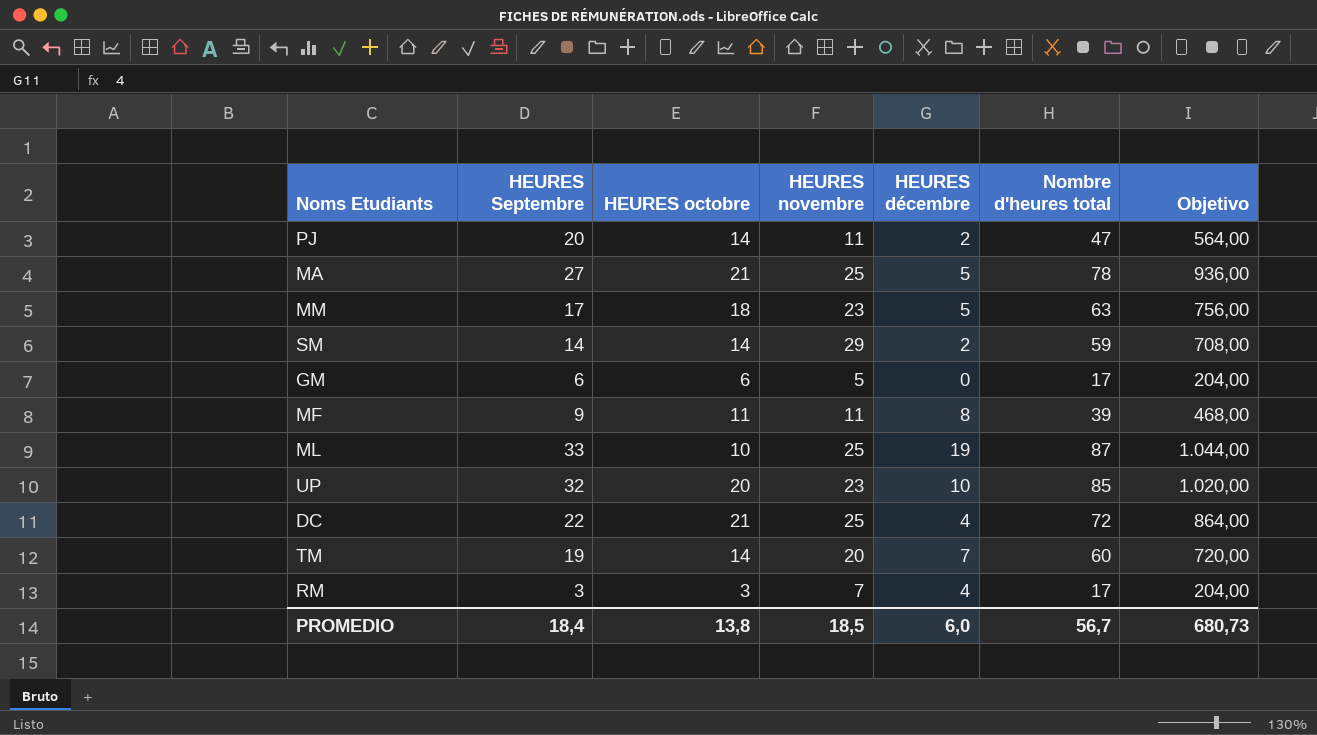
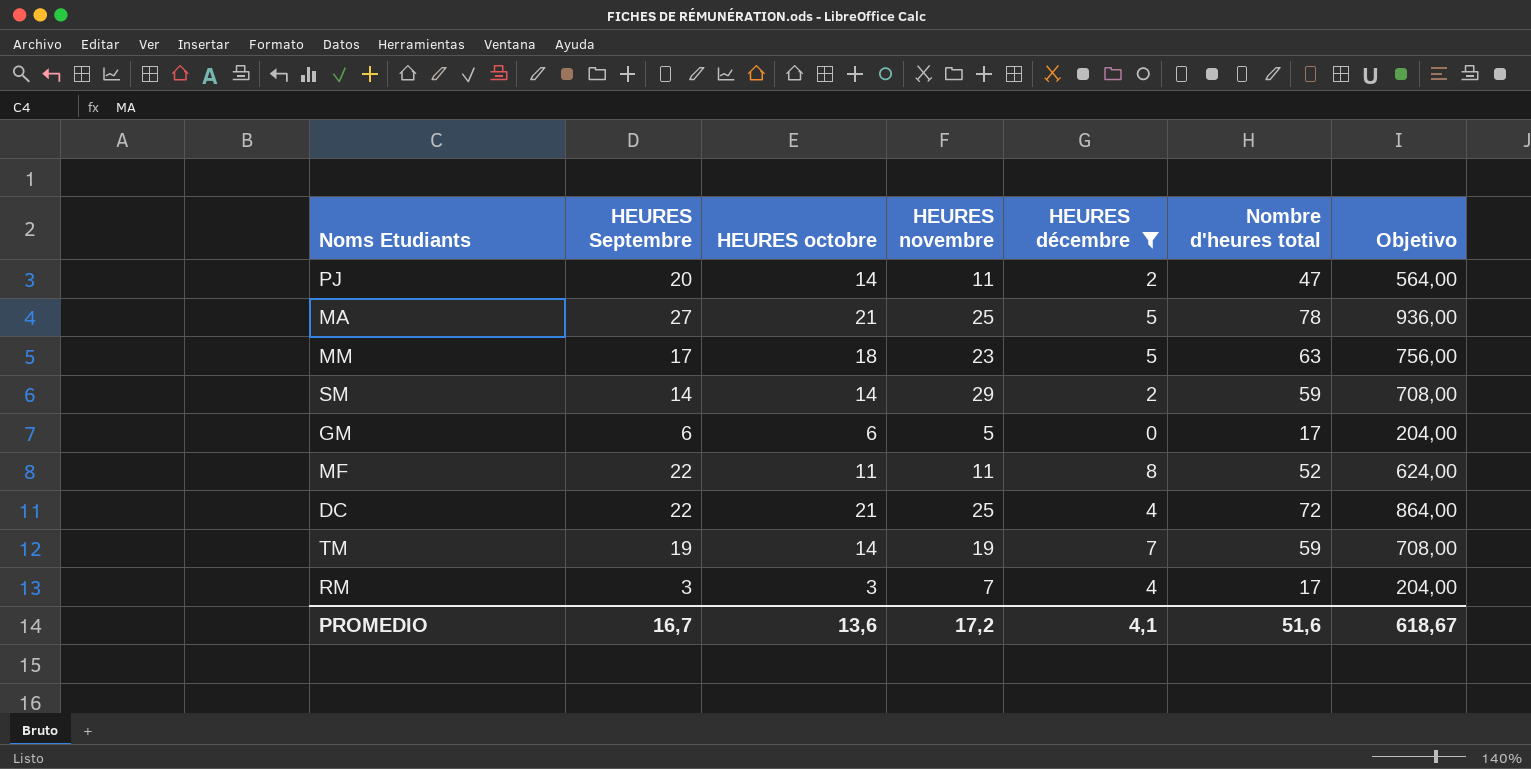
filter: none -> HEURES décembre <= 8
MF | HEURES Septembre: 9 -> 22
MF | Nombre d'heures total: 39 -> 52
MF | Objetivo: 468,00 -> 624,00
TM | HEURES novembre: 20 -> 19
TM | Nombre d'heures total: 60 -> 59
TM | Objetivo: 720,00 -> 708,00
PROMEDIO | HEURES Septembre: 18,4 -> 16,7
PROMEDIO | HEURES octobre: 13,8 -> 13,6
PROMEDIO | HEURES novembre: 18,5 -> 17,2
PROMEDIO | HEURES décembre: 6,0 -> 4,1
PROMEDIO | Nombre d'heures total: 56,7 -> 51,6
PROMEDIO | Objetivo: 680,73 -> 618,67

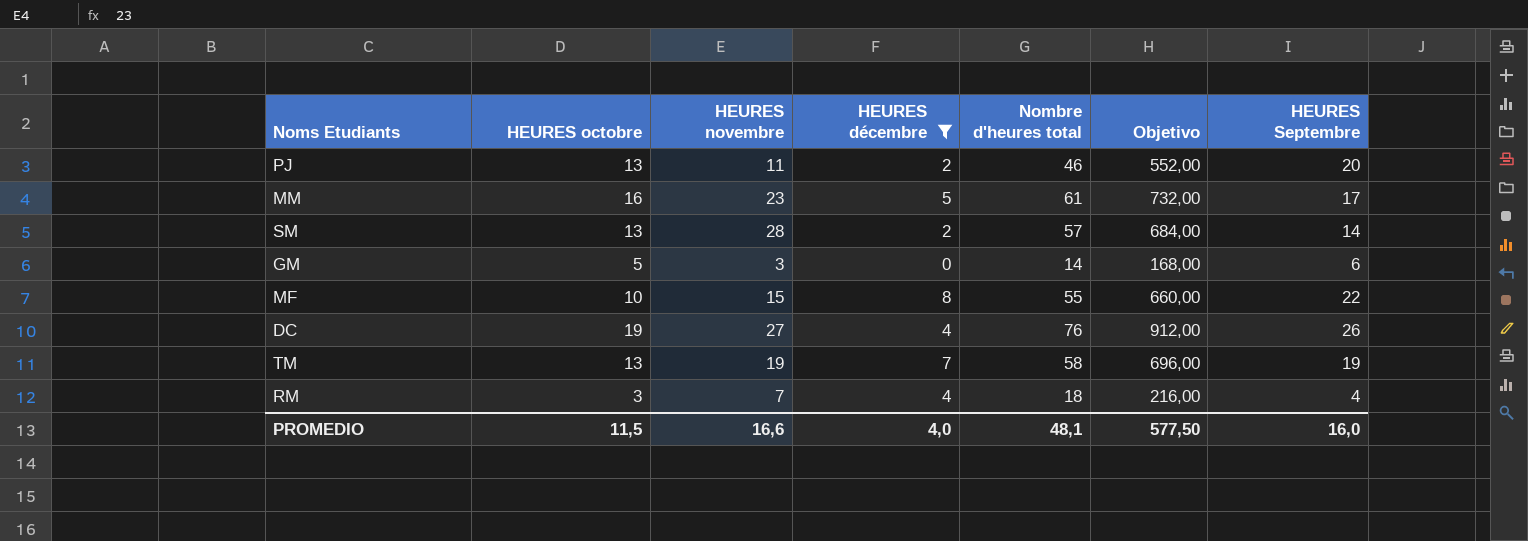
column HEURES Septembre | position: 2 -> 7
row MA: 27 | 21 | 25 | 5 | 78 | 936,00 -> none
PJ | HEURES octobre: 14 -> 13
PJ | Nombre d'heures total: 47 -> 46
PJ | Objetivo: 564,00 -> 552,00
MM | HEURES octobre: 18 -> 16
MM | Nombre d'heures total: 63 -> 61
MM | Objetivo: 756,00 -> 732,00
SM | HEURES octobre: 14 -> 13
SM | HEURES novembre: 29 -> 28
SM | Nombre d'heures total: 59 -> 57
SM | Objetivo: 708,00 -> 684,00
GM | HEURES octobre: 6 -> 5
GM | HEURES novembre: 5 -> 3
GM | Nombre d'heures total: 17 -> 14
GM | Objetivo: 204,00 -> 168,00
MF | HEURES octobre: 11 -> 10
MF | HEURES novembre: 11 -> 15
MF | Nombre d'heures total: 52 -> 55
MF | Objetivo: 624,00 -> 660,00
DC | HEURES octobre: 21 -> 19
DC | HEURES novembre: 25 -> 27
DC | Nombre d'heures total: 72 -> 76
DC | Objetivo: 864,00 -> 912,00
DC | HEURES Septembre: 22 -> 26
TM | HEURES octobre: 14 -> 13
TM | Nombre d'heures total: 59 -> 58
TM | Objetivo: 708,00 -> 696,00
RM | Nombre d'heures total: 17 -> 18
RM | Objetivo: 204,00 -> 216,00
RM | HEURES Septembre: 3 -> 4
PROMEDIO | HEURES octobre: 13,6 -> 11,5
PROMEDIO | HEURES novembre: 17,2 -> 16,6
PROMEDIO | HEURES décembre: 4,1 -> 4,0
PROMEDIO | Nombre d'heures total: 51,6 -> 48,1
PROMEDIO | Objetivo: 618,67 -> 577,50
PROMEDIO | HEURES Septembre: 16,7 -> 16,0

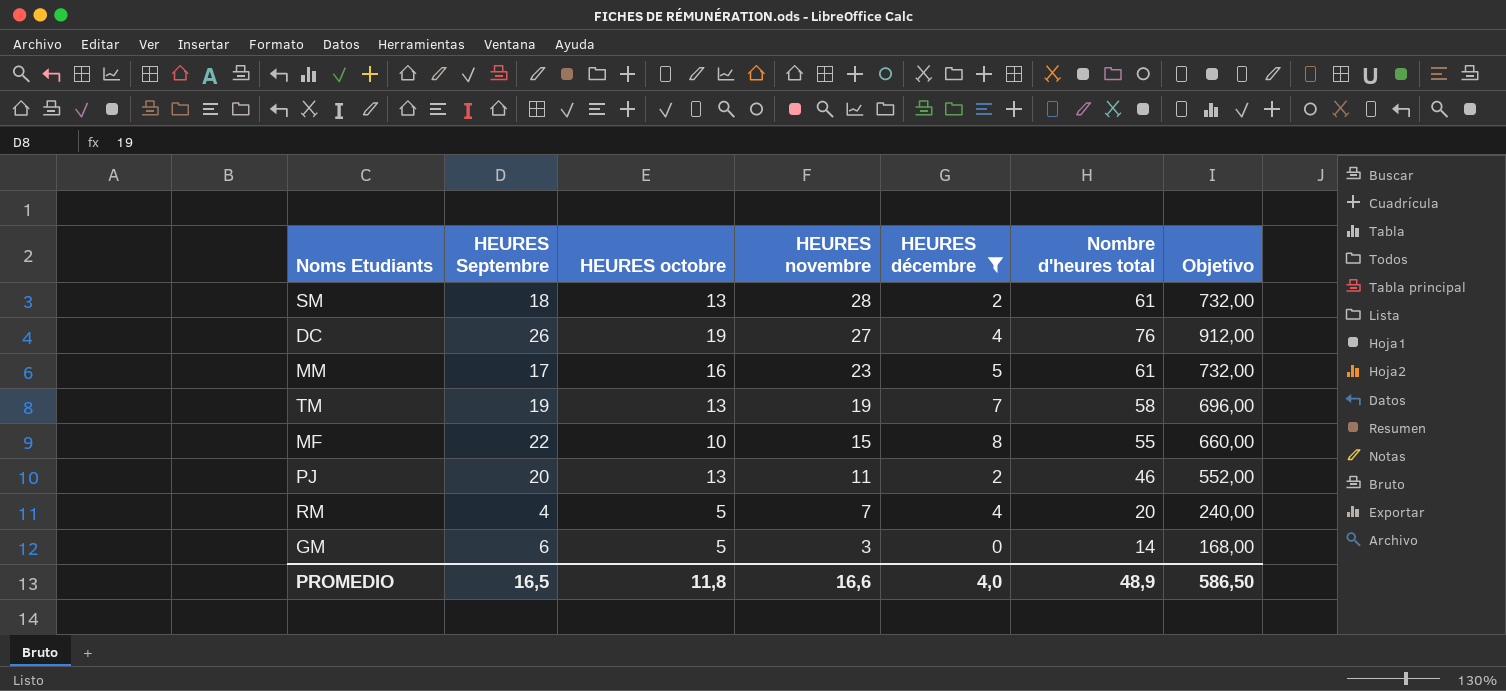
row order: none -> HEURES novembre descending
column HEURES Septembre | position: 7 -> 2
SM | HEURES Septembre: 14 -> 18
SM | Nombre d'heures total: 57 -> 61
SM | Objetivo: 684,00 -> 732,00
RM | HEURES octobre: 3 -> 5
RM | Nombre d'heures total: 18 -> 20
RM | Objetivo: 216,00 -> 240,00
PROMEDIO | HEURES Septembre: 16,0 -> 16,5
PROMEDIO | HEURES octobre: 11,5 -> 11,8
PROMEDIO | Nombre d'heures total: 48,1 -> 48,9
PROMEDIO | Objetivo: 577,50 -> 586,50

